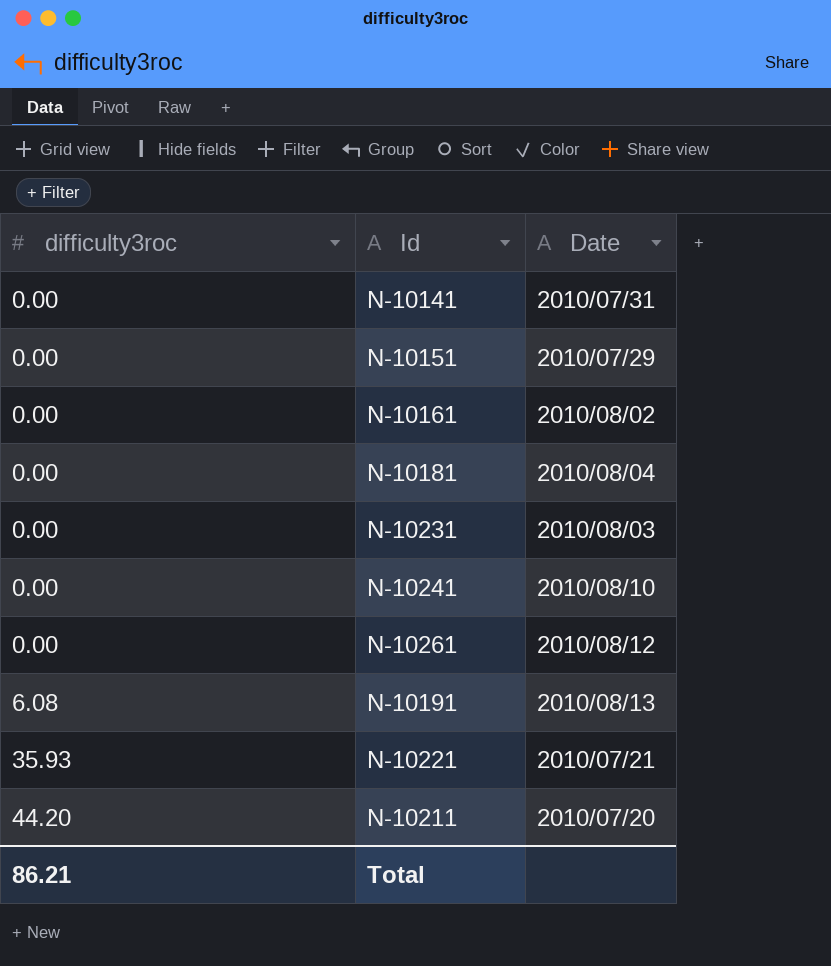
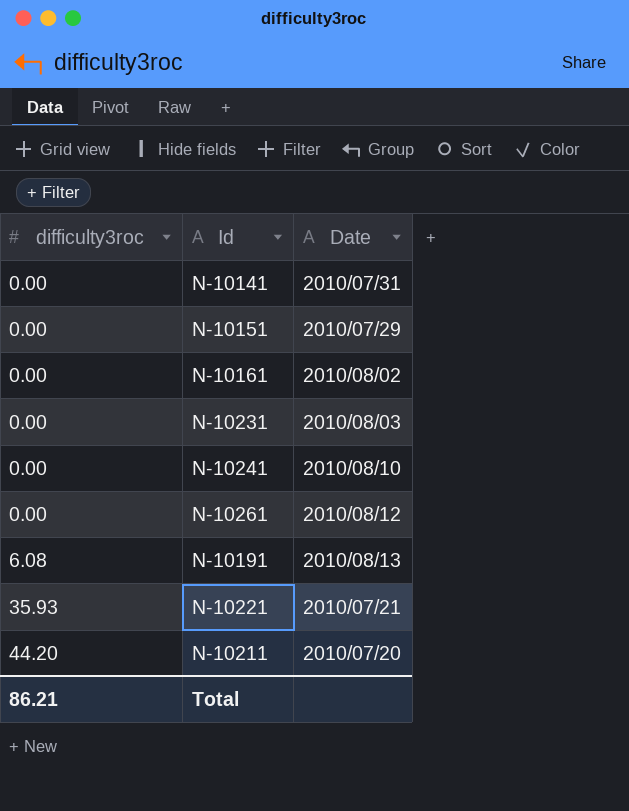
row N-10181: 0.00 | 2010/08/04 -> none

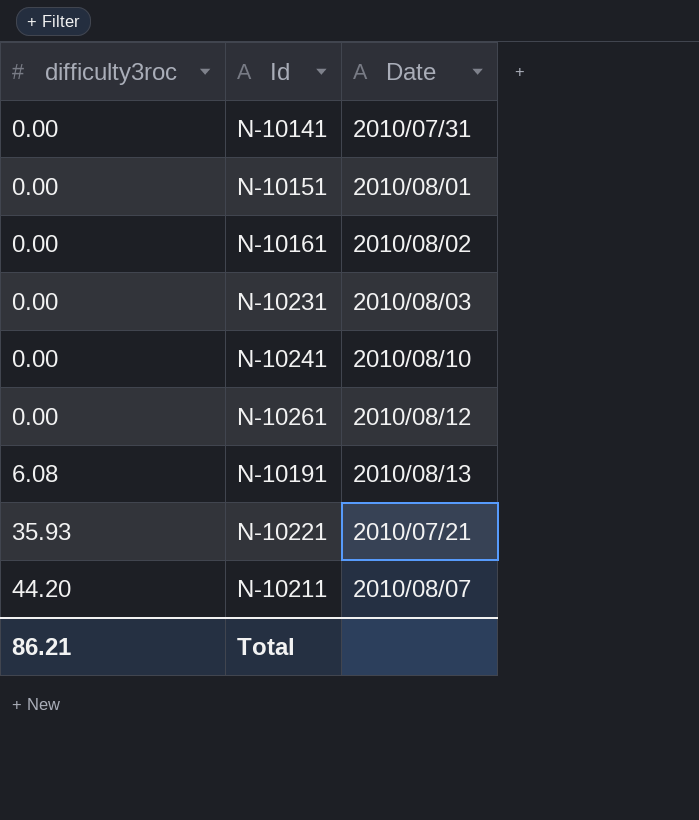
N-10151 | Date: 2010/07/29 -> 2010/08/01
N-10211 | Date: 2010/07/20 -> 2010/08/07

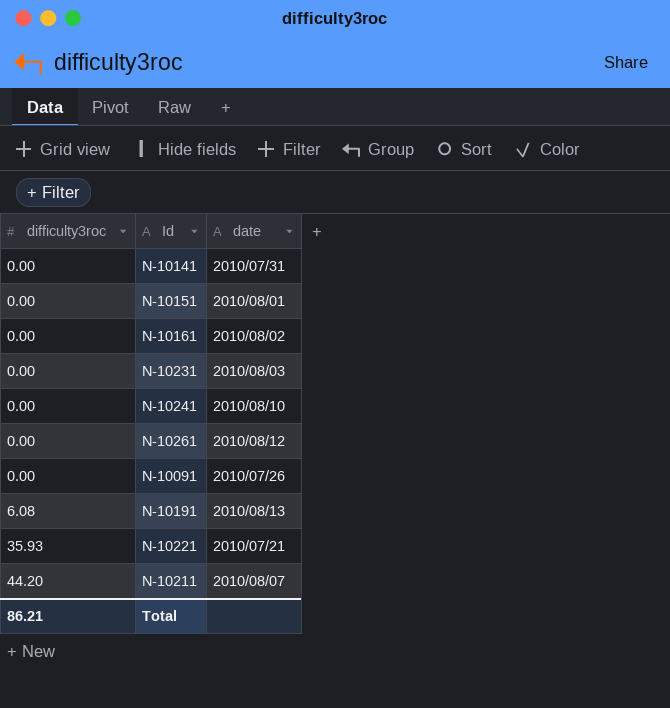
column name: Date -> date
row N-10091: none -> 0.00 | 2010/07/26

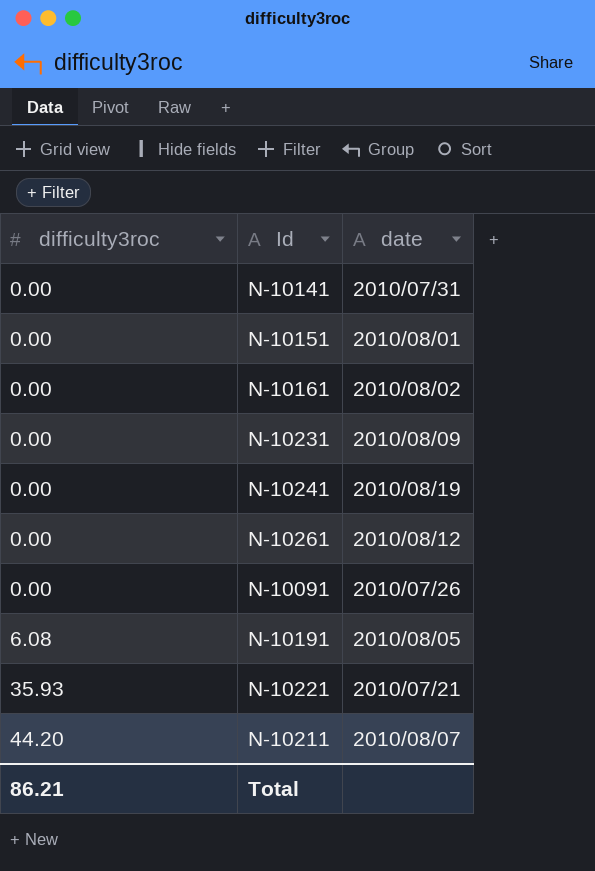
N-10231 | date: 2010/08/03 -> 2010/08/09
N-10241 | date: 2010/08/10 -> 2010/08/19
N-10191 | date: 2010/08/13 -> 2010/08/05

